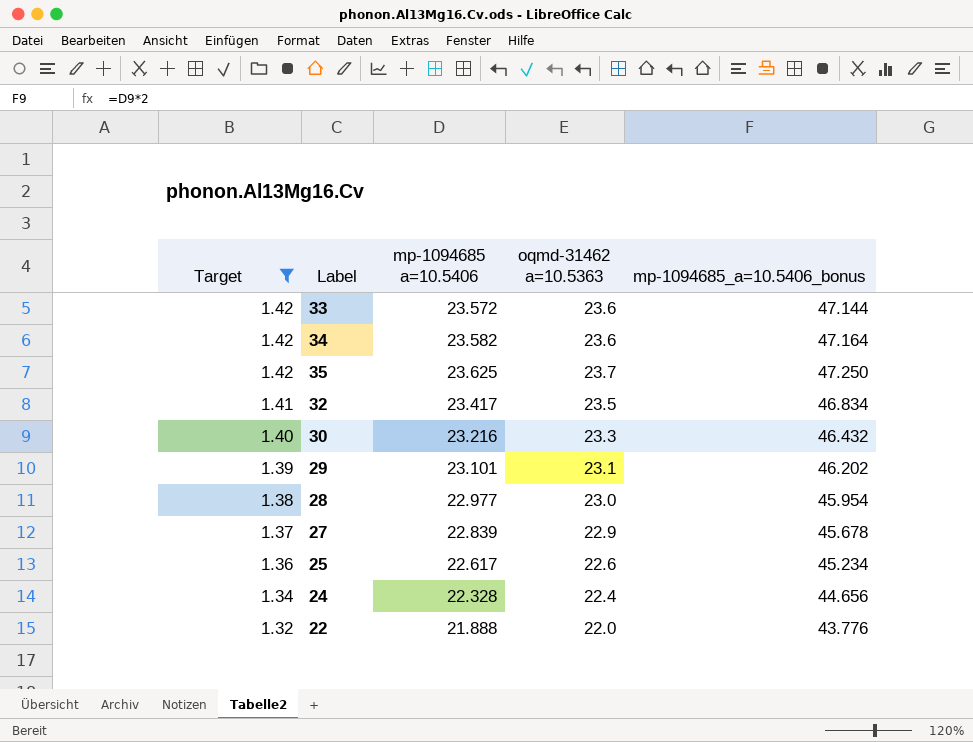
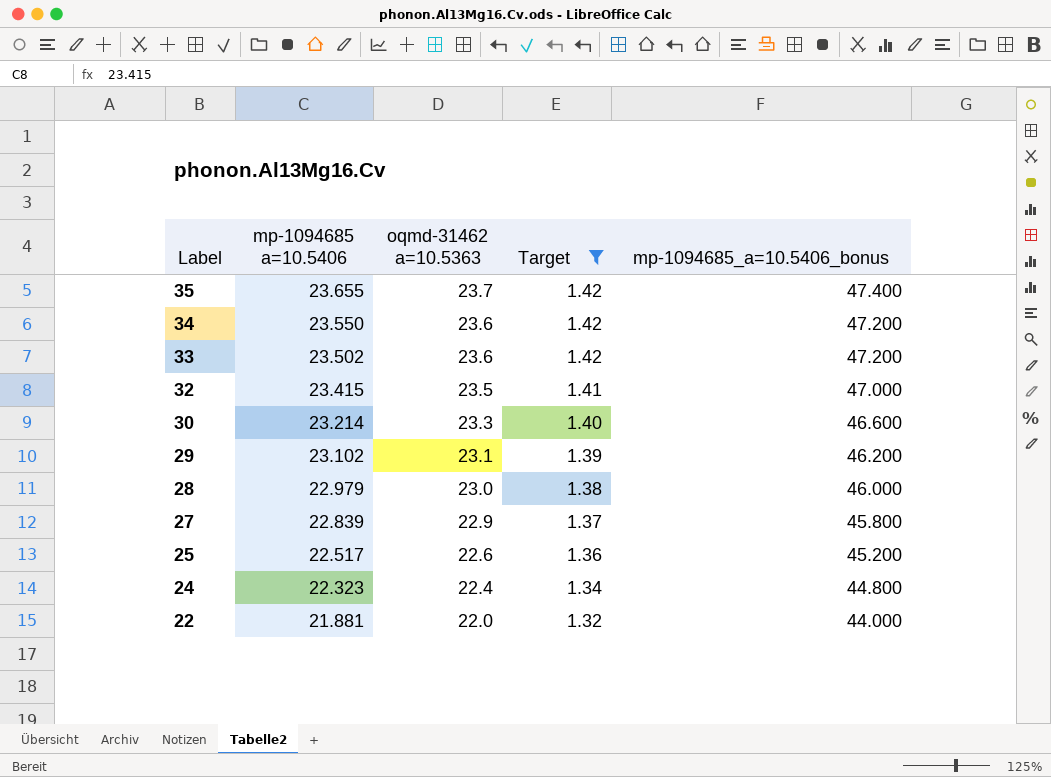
row order: Target descending -> Label descending
column Target | position: 1 -> 4
column mp-1094685_a=10.5406_bonus | formula: [mp-1094685 a=10.5406] * 2 -> [oqmd-31462 a=10.5363] * 2
35 | mp-1094685 a=10.5406: 23.625 -> 23.655
34 | mp-1094685 a=10.5406: 23.582 -> 23.550
33 | mp-1094685 a=10.5406: 23.572 -> 23.502
32 | mp-1094685 a=10.5406: 23.417 -> 23.415
30 | mp-1094685 a=10.5406: 23.216 -> 23.214
29 | mp-1094685 a=10.5406: 23.101 -> 23.102
28 | mp-1094685 a=10.5406: 22.977 -> 22.979
25 | mp-1094685 a=10.5406: 22.617 -> 22.517
24 | mp-1094685 a=10.5406: 22.328 -> 22.323
22 | mp-1094685 a=10.5406: 21.888 -> 21.881

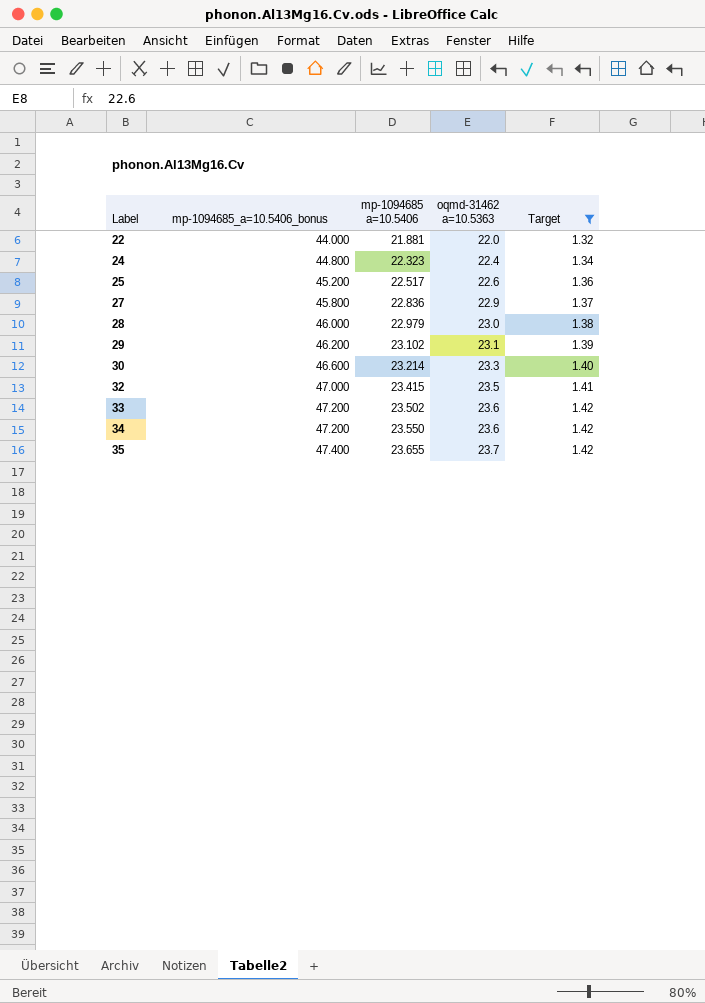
row order: Label descending -> Label ascending
column mp-1094685_a=10.5406_bonus | position: 5 -> 2
27 | mp-1094685 a=10.5406: 22.839 -> 22.836

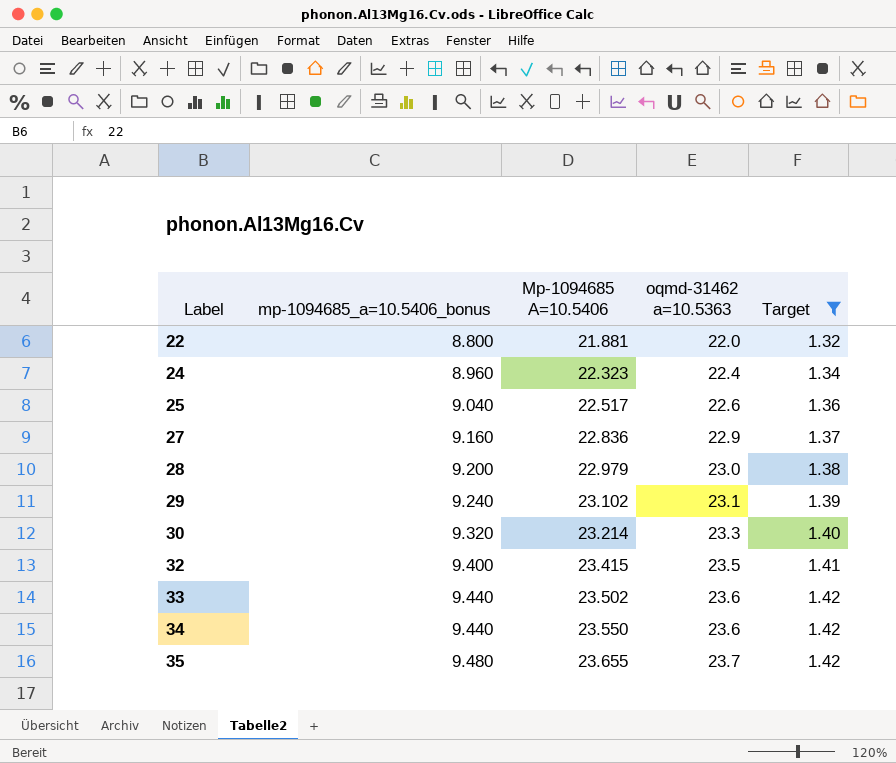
column mp-1094685_a=10.5406_bonus | formula: [oqmd-31462 a=10.5363] * 2 -> [oqmd-31462 a=10.5363] * 0.4
column name: mp-1094685 a=10.5406 -> Mp-1094685 A=10.5406

